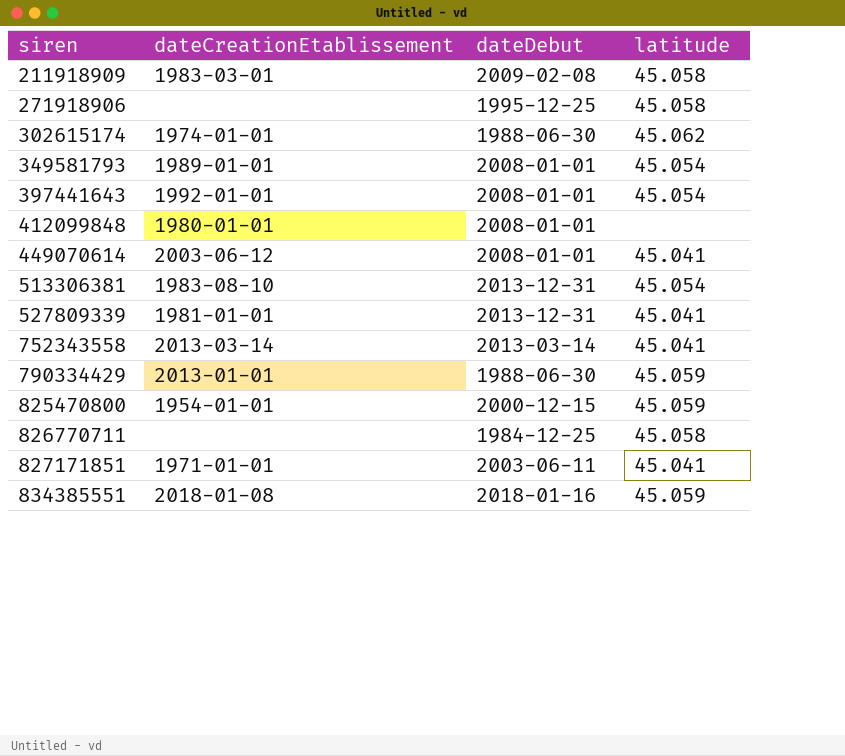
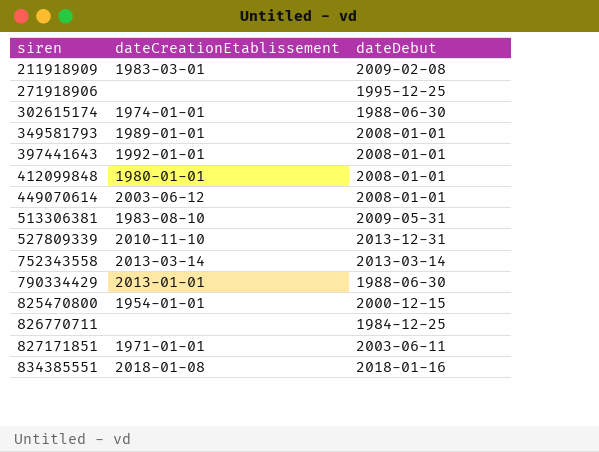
column latitude | position: 4 -> none
513306381 | dateDebut: 2013-12-31 -> 2009-05-31
527809339 | dateCreationEtablissement: 1981-01-01 -> 2010-11-10

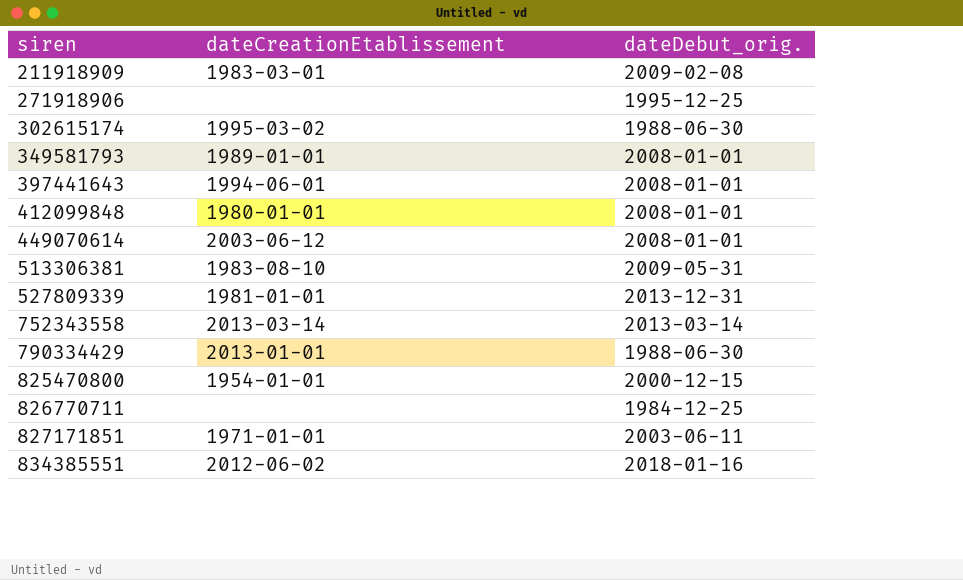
column name: dateDebut -> dateDebut_orig.
302615174 | dateCreationEtablissement: 1974-01-01 -> 1995-03-02
397441643 | dateCreationEtablissement: 1992-01-01 -> 1994-06-01
527809339 | dateCreationEtablissement: 2010-11-10 -> 1981-01-01
834385551 | dateCreationEtablissement: 2018-01-08 -> 2012-06-02

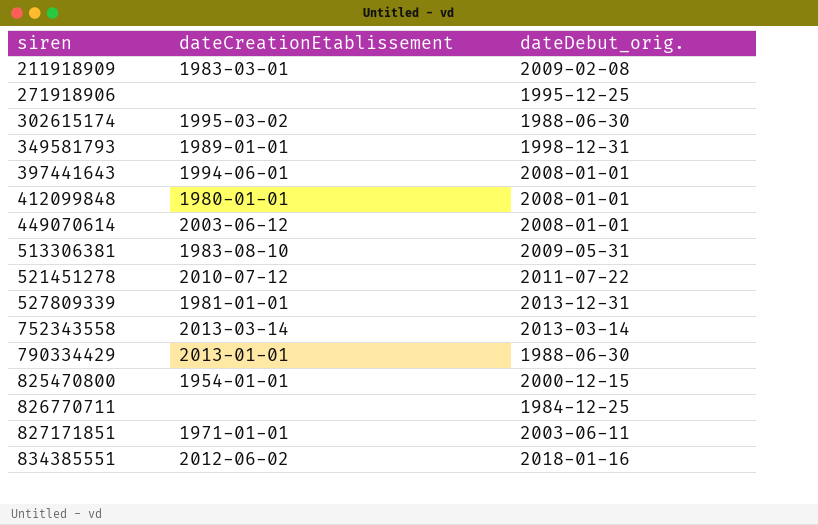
349581793 | dateDebut_orig.: 2008-01-01 -> 1998-12-31
row 521451278: none -> 2010-07-12 | 2011-07-22

